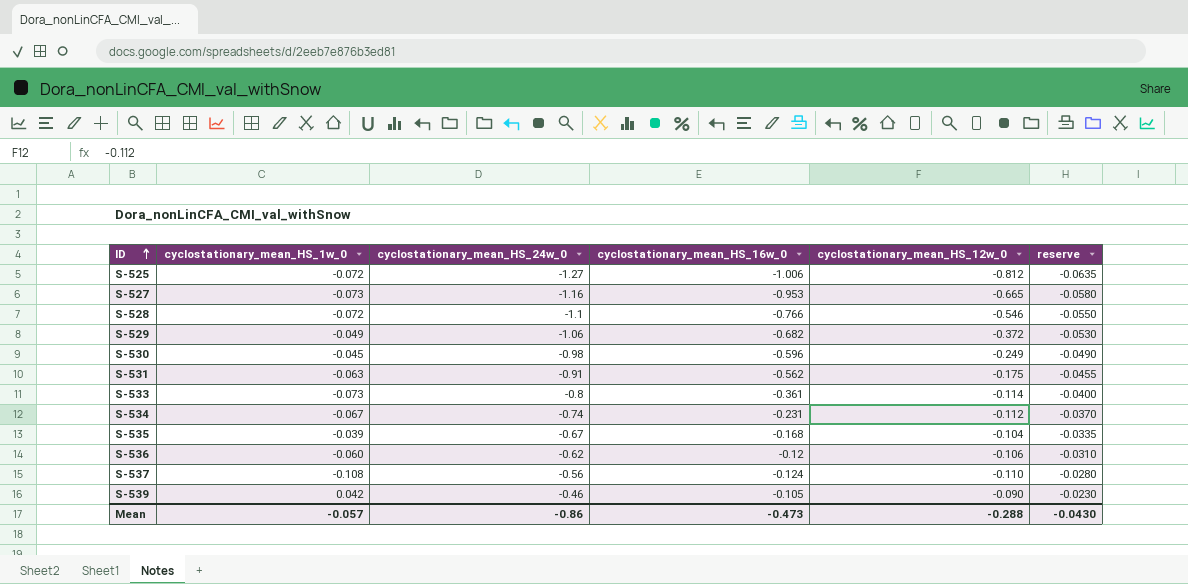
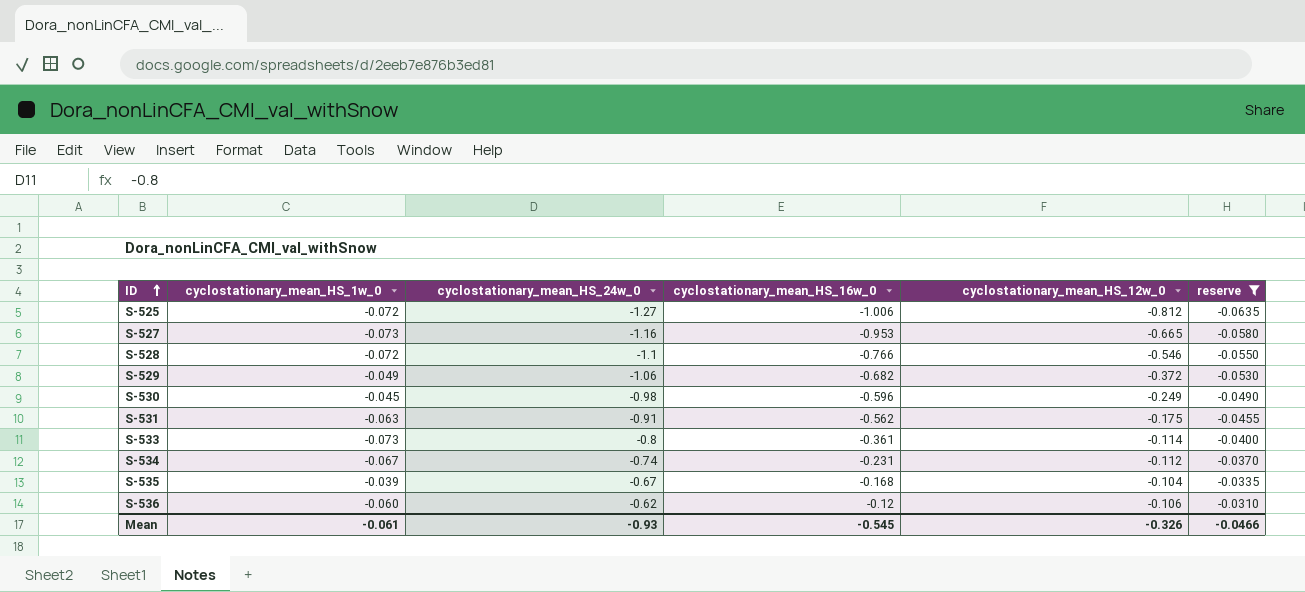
filter: none -> reserve <= -0.0310
Mean | cyclostationary_mean_HS_1w_0: -0.057 -> -0.061
Mean | cyclostationary_mean_HS_24w_0: -0.86 -> -0.93
Mean | cyclostationary_mean_HS_16w_0: -0.473 -> -0.545
Mean | cyclostationary_mean_HS_12w_0: -0.288 -> -0.326
Mean | reserve: -0.0430 -> -0.0466

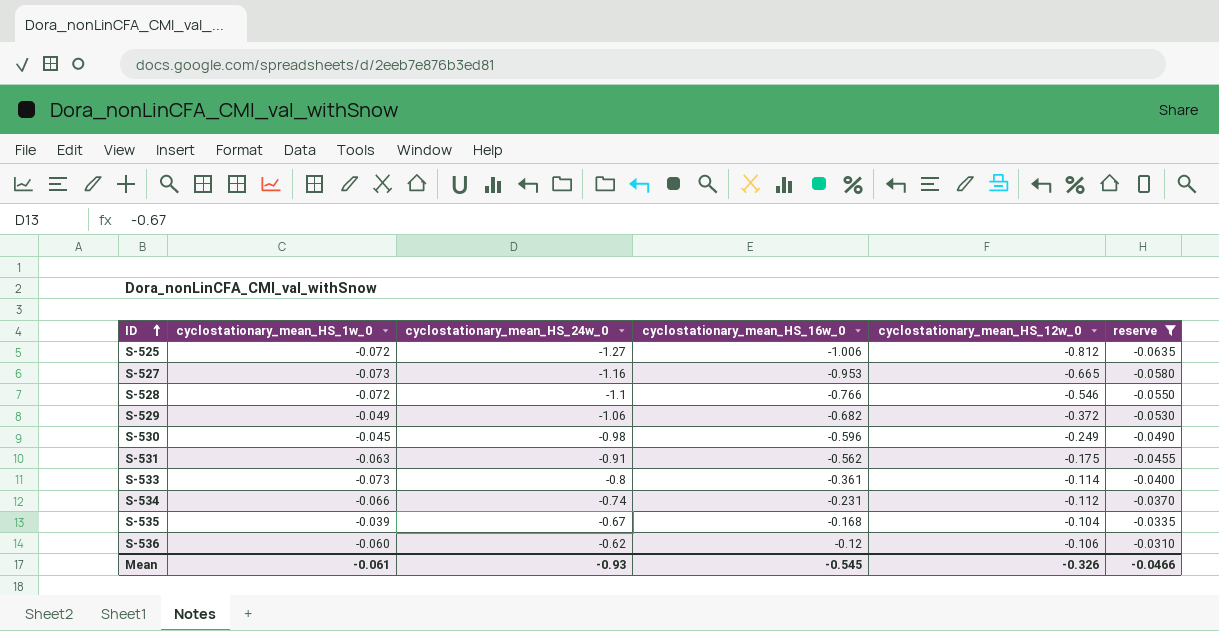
S-534 | cyclostationary_mean_HS_1w_0: -0.067 -> -0.066

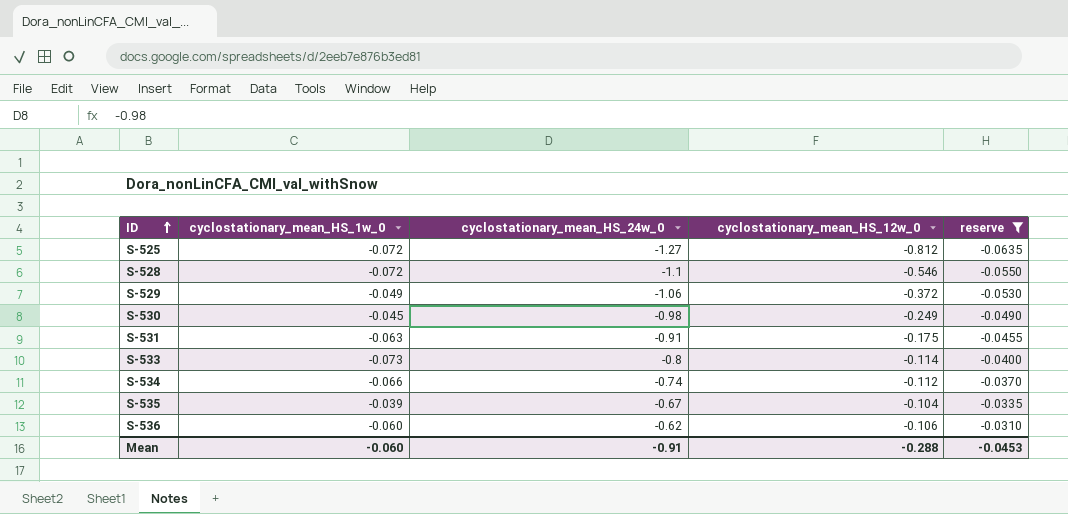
column cyclostationary_mean_HS_16w_0 | position: 4 -> none
row S-527: -0.073 | -1.16 | -0.953 | -0.665 | -0.0580 -> none
Mean | cyclostationary_mean_HS_1w_0: -0.061 -> -0.060
Mean | cyclostationary_mean_HS_24w_0: -0.93 -> -0.91
Mean | cyclostationary_mean_HS_12w_0: -0.326 -> -0.288
Mean | reserve: -0.0466 -> -0.0453

